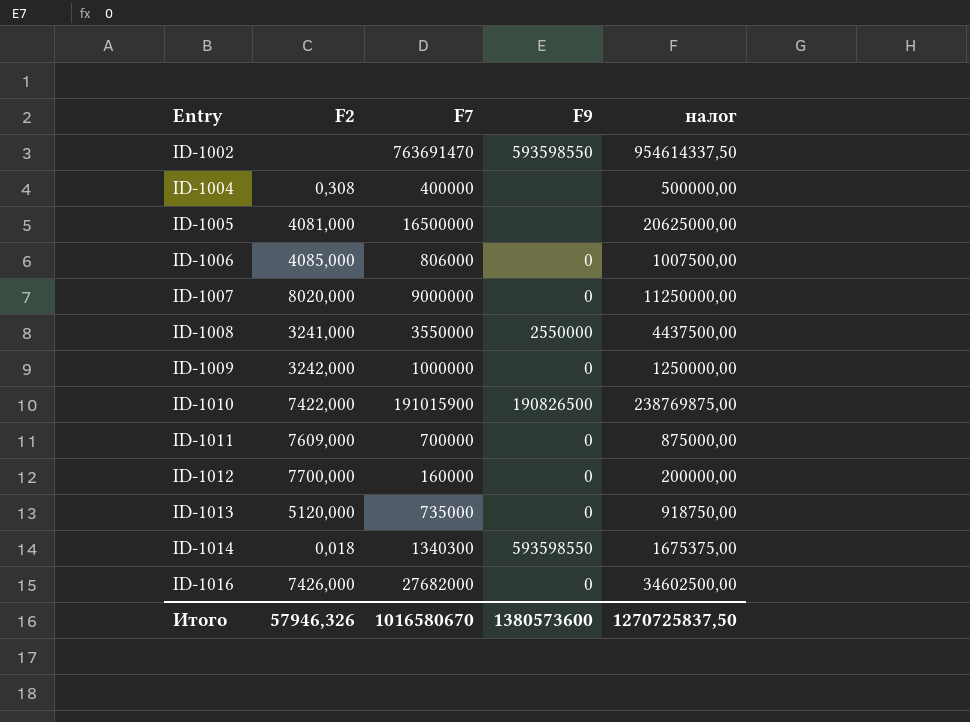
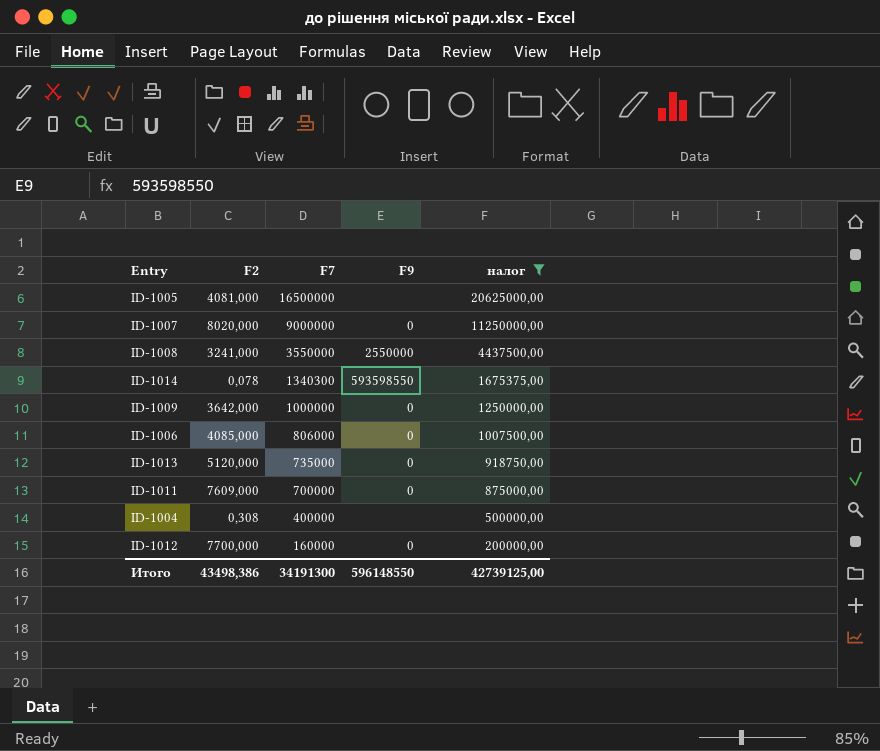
filter: none -> налог <= 20625000,00
row order: Entry ascending -> F7 descending
ID-1014 | F2: 0,018 -> 0,078
ID-1009 | F2: 3242,000 -> 3642,000
Итого | F2: 57946,326 -> 43498,386
Итого | F7: 1016580670 -> 34191300
Итого | F9: 1380573600 -> 596148550
Итого | налог: 1270725837,50 -> 42739125,00

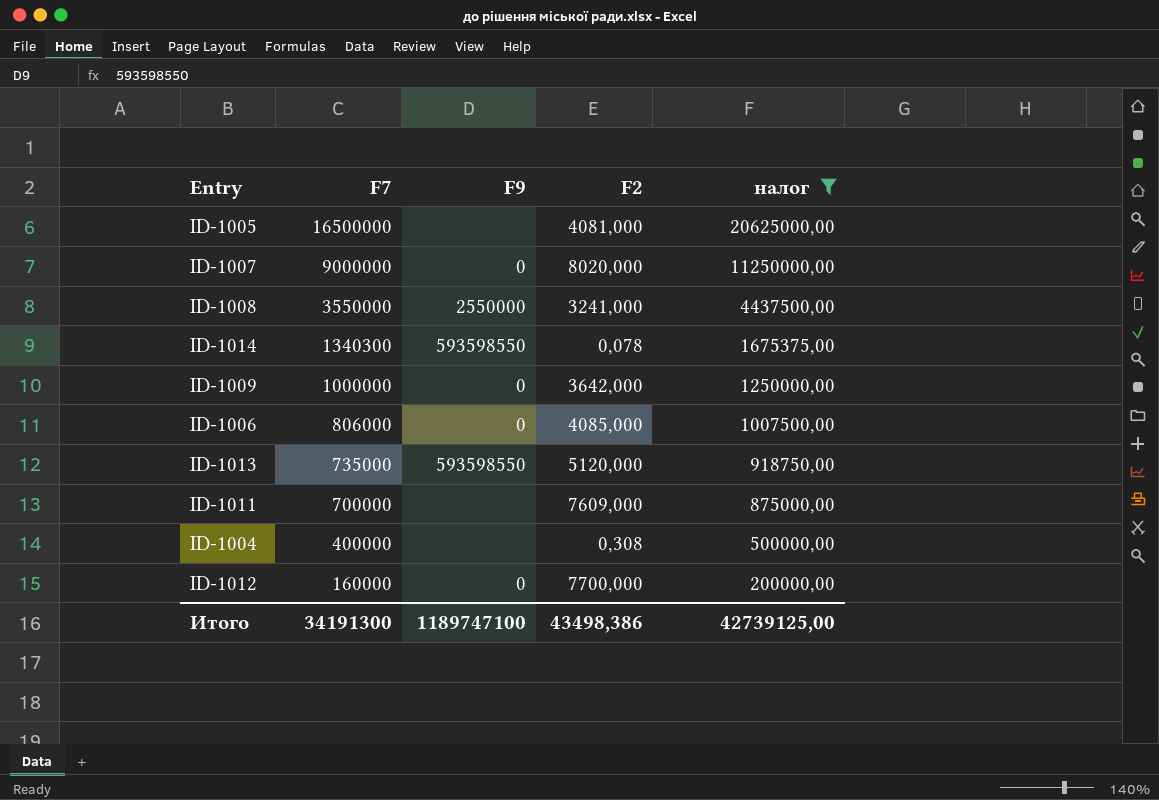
column F2 | position: 2 -> 4
ID-1013 | F9: 0 -> 593598550
ID-1011 | F9: 0 -> none
Итого | F9: 596148550 -> 1189747100

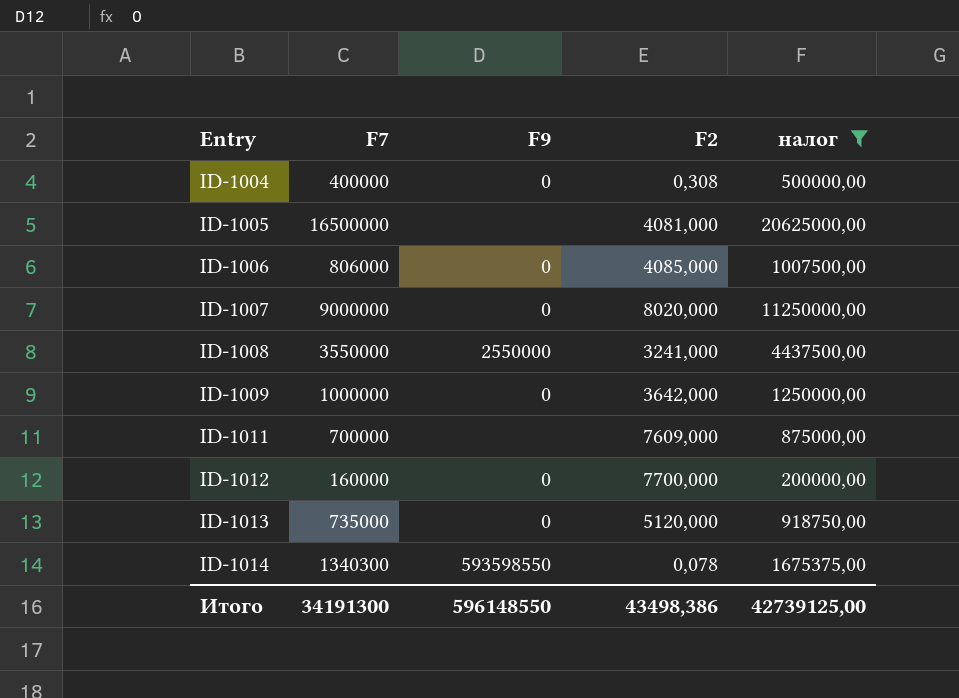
row order: F7 descending -> Entry ascending
ID-1004 | F9: none -> 0
ID-1013 | F9: 593598550 -> 0
Итого | F9: 1189747100 -> 596148550

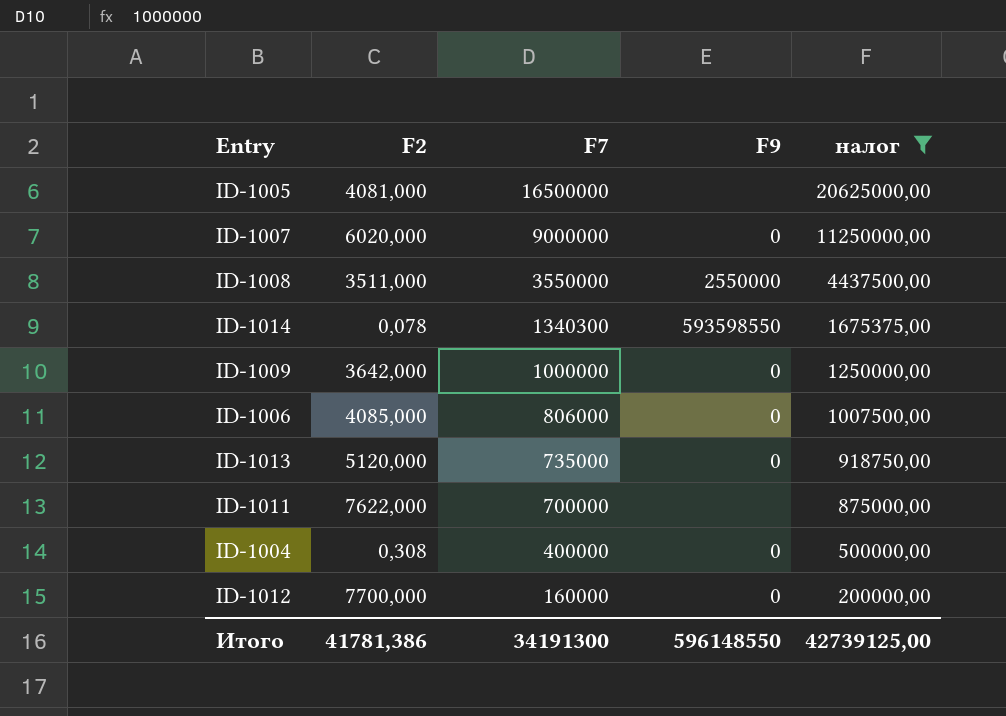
row order: Entry ascending -> F7 descending
column F2 | position: 4 -> 2
ID-1007 | F2: 8020,000 -> 6020,000
ID-1008 | F2: 3241,000 -> 3511,000
ID-1011 | F2: 7609,000 -> 7622,000
Итого | F2: 43498,386 -> 41781,386

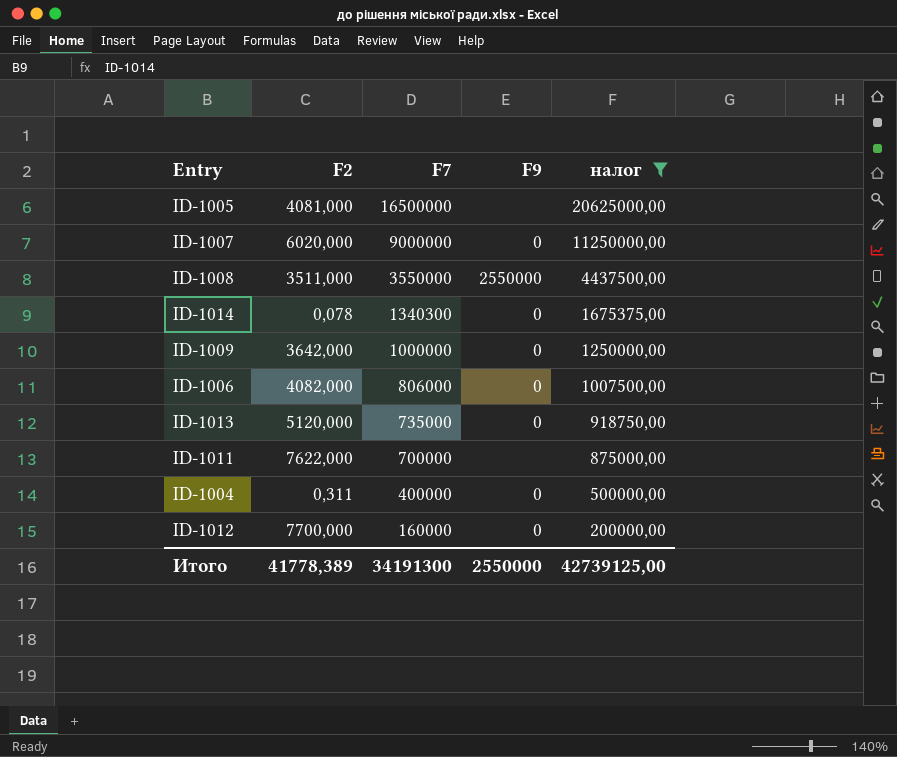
ID-1014 | F9: 593598550 -> 0
ID-1006 | F2: 4085,000 -> 4082,000
ID-1004 | F2: 0,308 -> 0,311
Итого | F2: 41781,386 -> 41778,389
Итого | F9: 596148550 -> 2550000

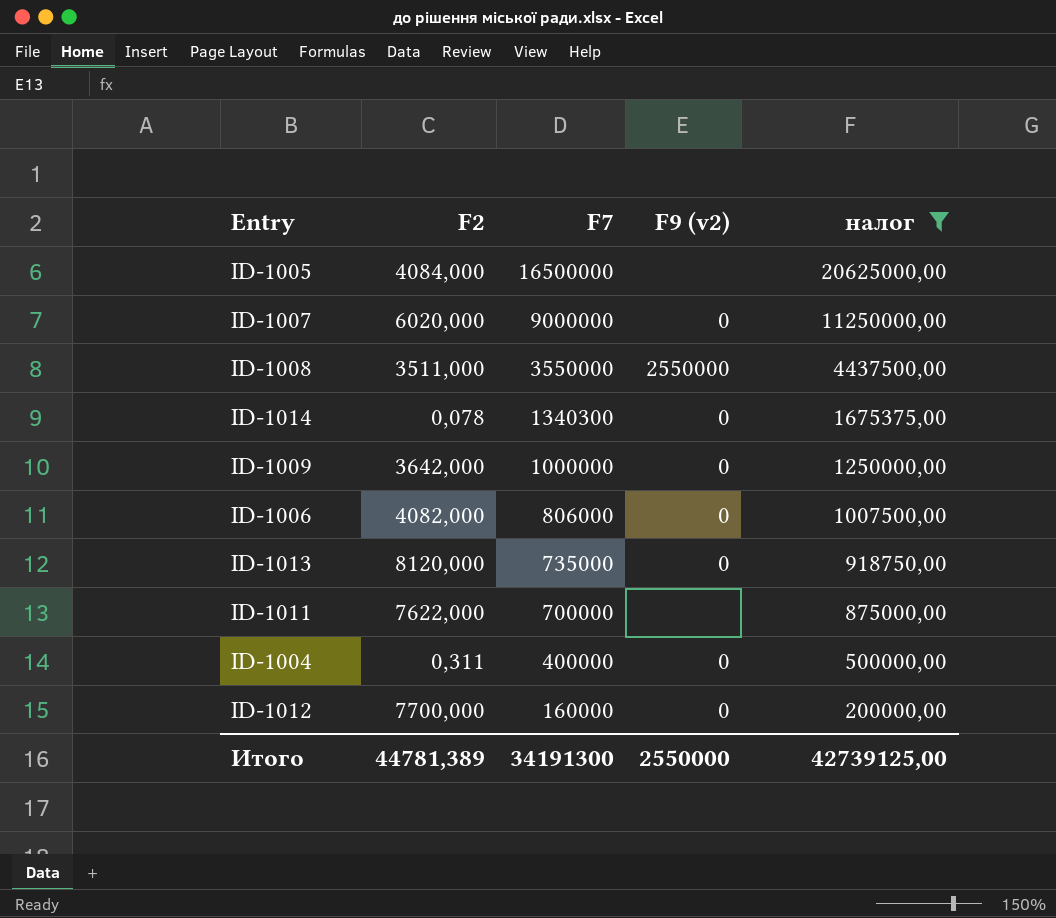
column name: F9 -> F9 (v2)
ID-1005 | F2: 4081,000 -> 4084,000
ID-1013 | F2: 5120,000 -> 8120,000
Итого | F2: 41778,389 -> 44781,389

